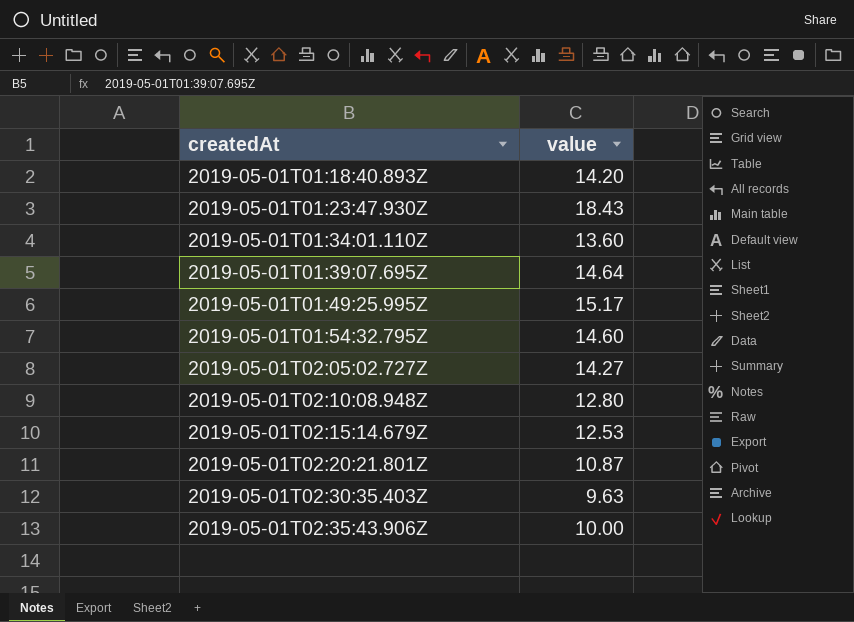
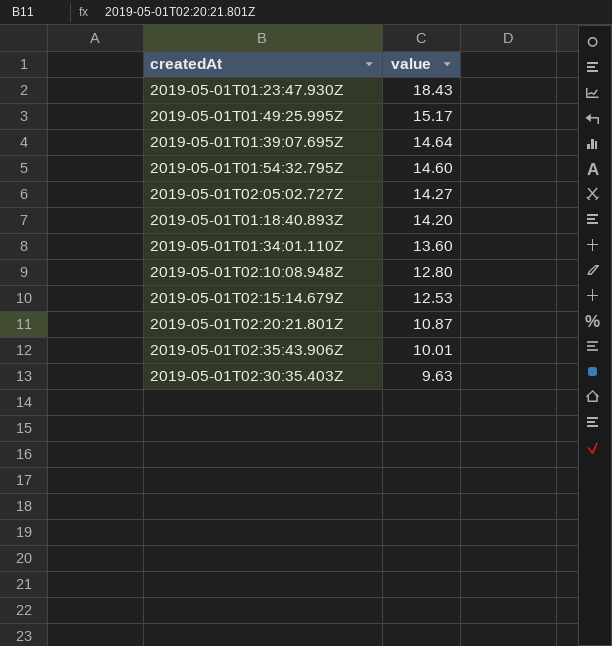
row order: createdAt ascending -> value descending
2019-05-01T02:35:43.906Z | value: 10.00 -> 10.01

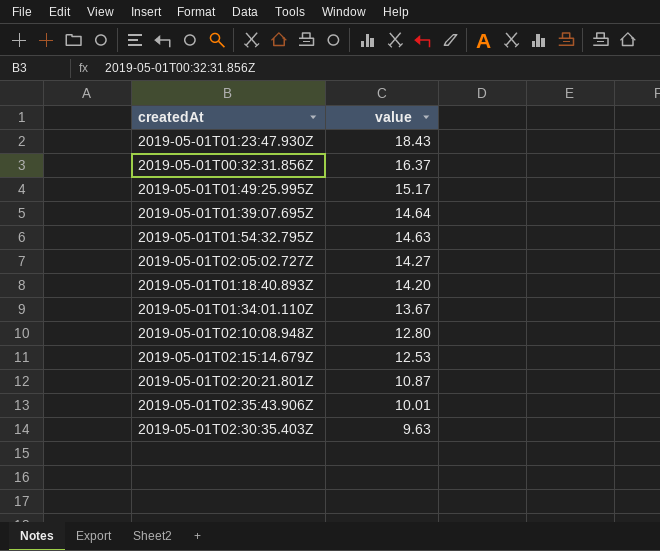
row 2019-05-01T00:32:31.856Z: none -> 16.37
2019-05-01T01:54:32.795Z | value: 14.60 -> 14.63
2019-05-01T01:34:01.110Z | value: 13.60 -> 13.67

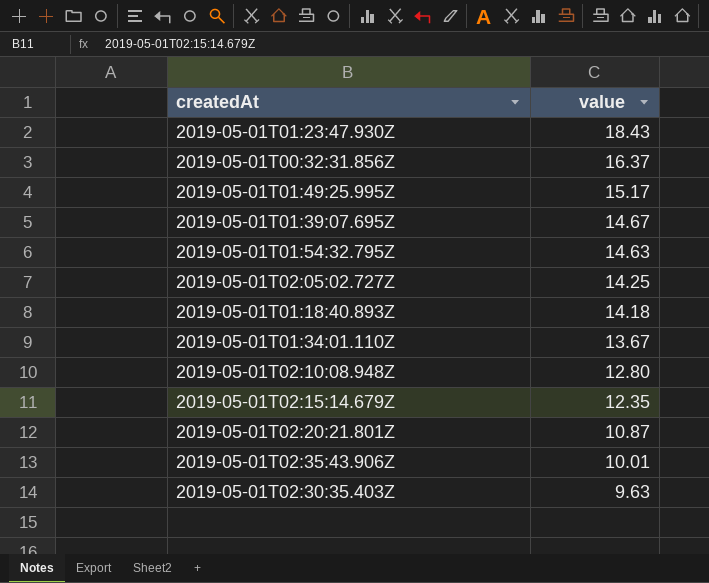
2019-05-01T01:39:07.695Z | value: 14.64 -> 14.67
2019-05-01T02:05:02.727Z | value: 14.27 -> 14.25
2019-05-01T01:18:40.893Z | value: 14.20 -> 14.18
2019-05-01T02:15:14.679Z | value: 12.53 -> 12.35

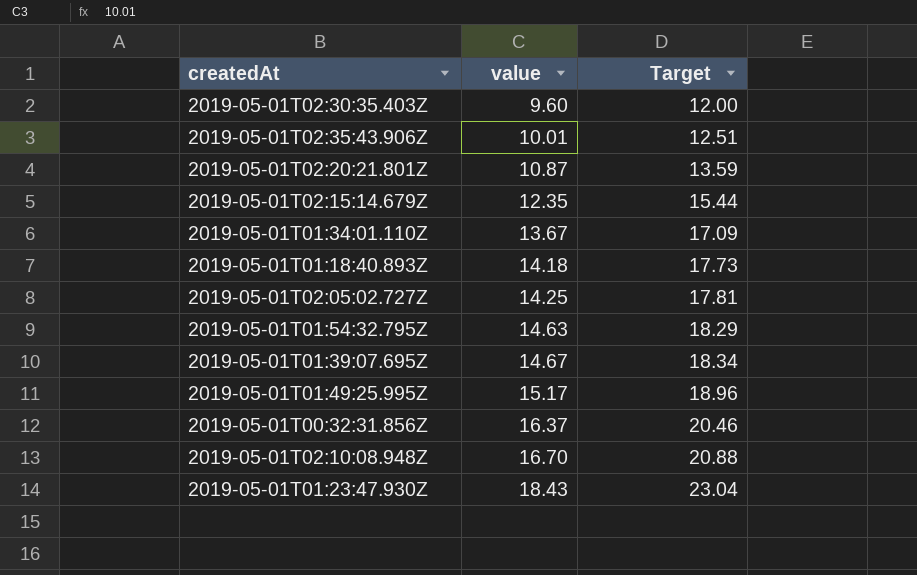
row order: value descending -> value ascending
column Target | formula: none -> [value] * 1.25
2019-05-01T02:30:35.403Z | value: 9.63 -> 9.60
2019-05-01T02:10:08.948Z | value: 12.80 -> 16.70

